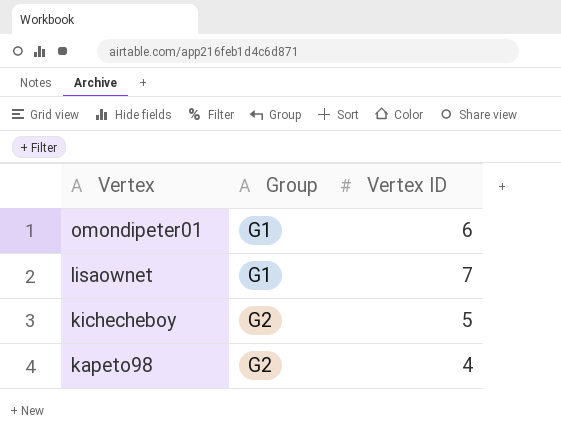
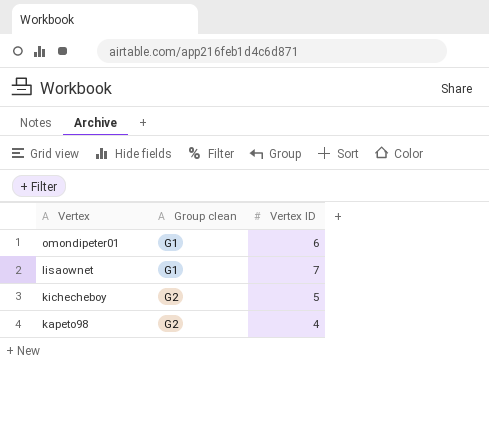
column name: Group -> Group clean

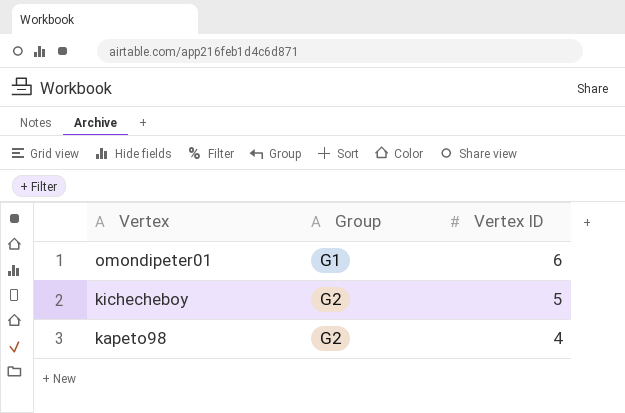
column name: Group clean -> Group
row lisaownet: G1 | 7 -> none

